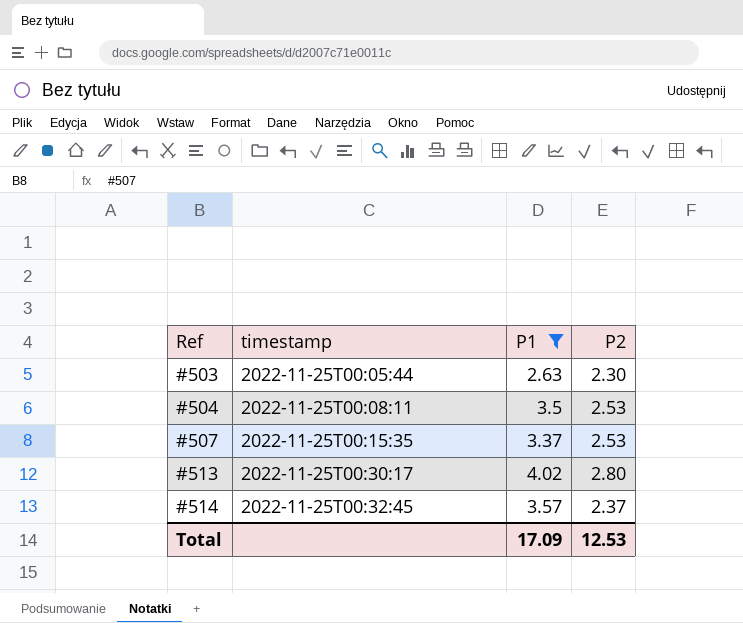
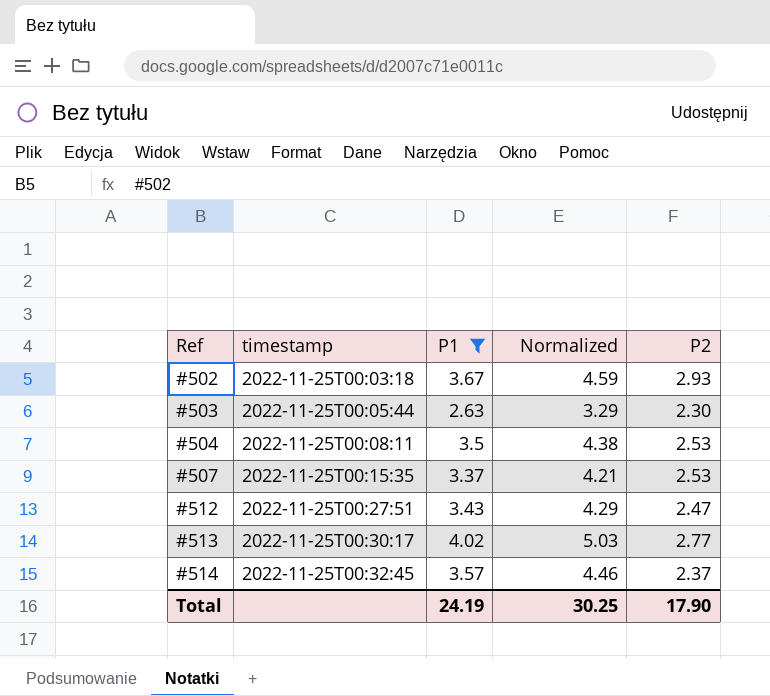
column Normalized | formula: none -> [P1] * 1.25
row #502: none -> 2022-11-25T00:03:18 | 3.67 | 4.59 | 2.93
row #512: none -> 2022-11-25T00:27:51 | 3.43 | 4.29 | 2.47
#513 | P2: 2.80 -> 2.77
Total | P1: 17.09 -> 24.19
Total | P2: 12.53 -> 17.90

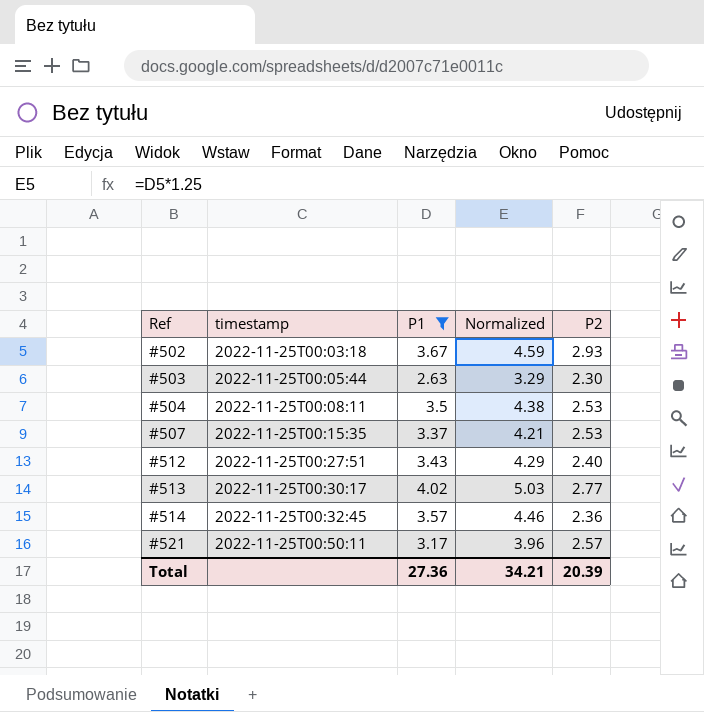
#512 | P2: 2.47 -> 2.40
#514 | P2: 2.37 -> 2.36
row #521: none -> 2022-11-25T00:50:11 | 3.17 | 3.96 | 2.57
Total | P1: 24.19 -> 27.36
Total | Normalized: 30.25 -> 34.21
Total | P2: 17.90 -> 20.39

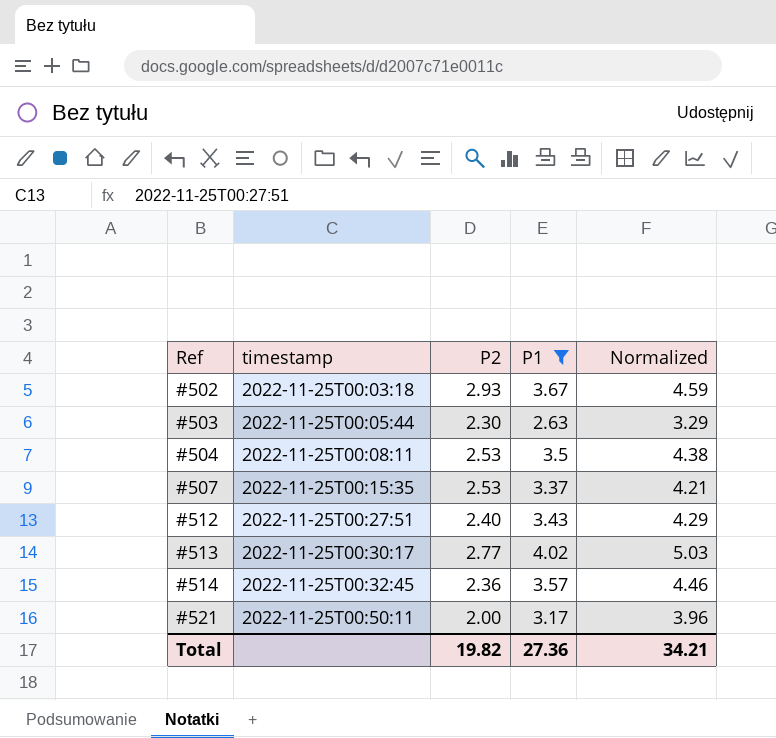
column P2 | position: 5 -> 3
#521 | P2: 2.57 -> 2.00
Total | P2: 20.39 -> 19.82

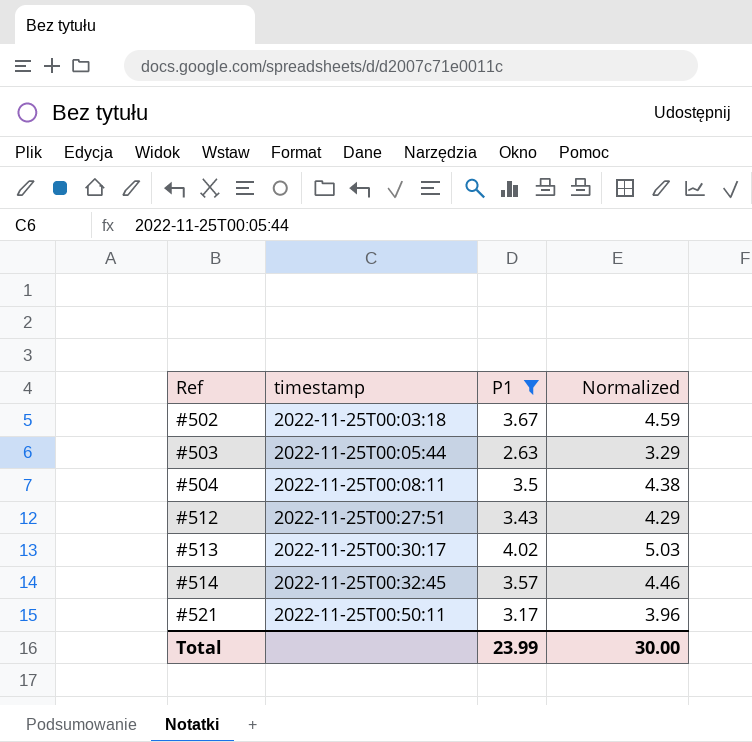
column P2 | position: 3 -> none
row #507: 2022-11-25T00:15:35 | 2.53 | 3.37 | 4.21 -> none
Total | P1: 27.36 -> 23.99
Total | Normalized: 34.21 -> 30.00

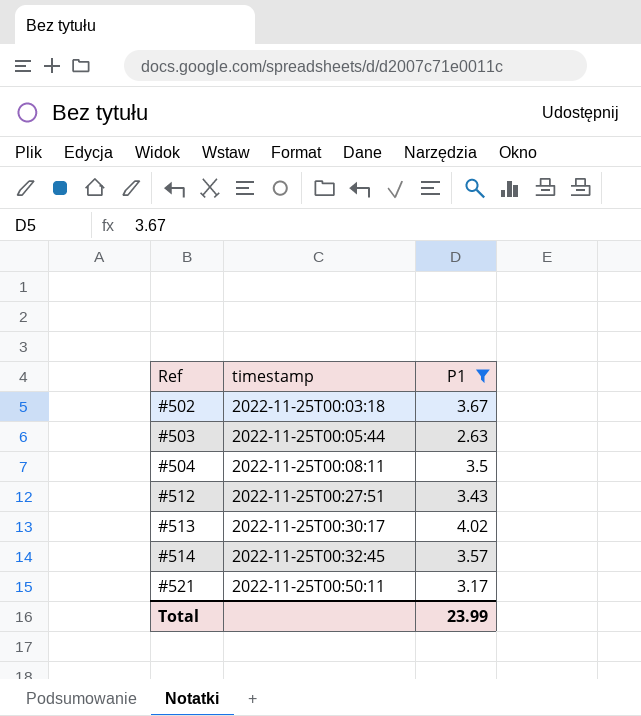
column Normalized | formula: [P1] * 1.25 -> none

